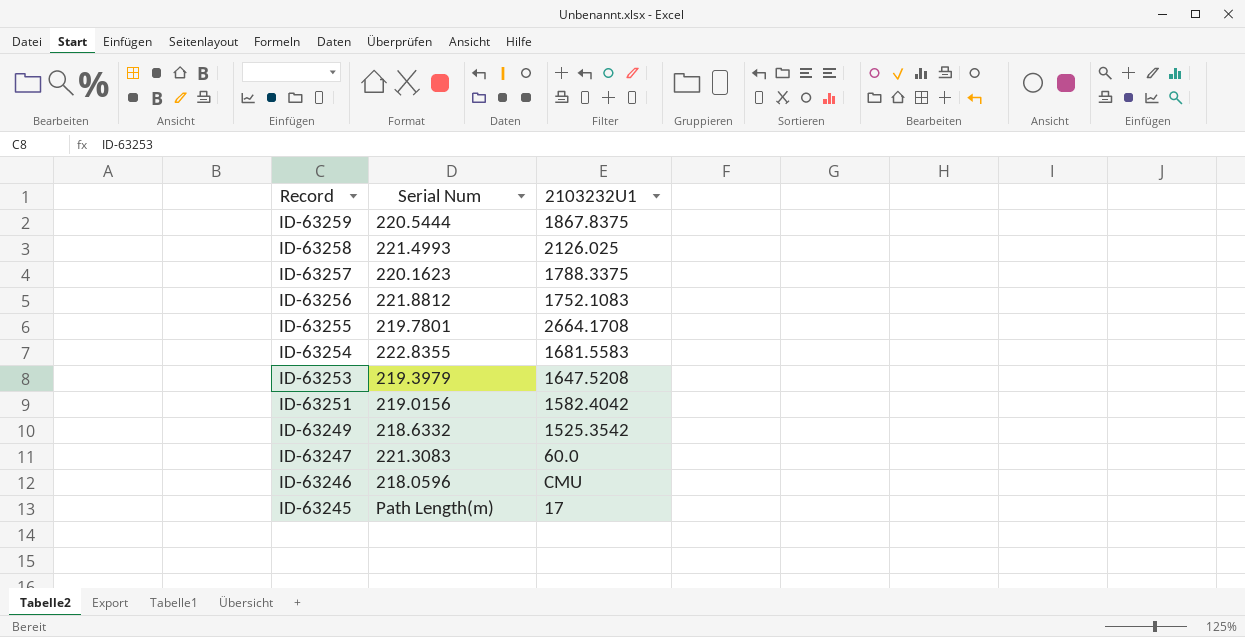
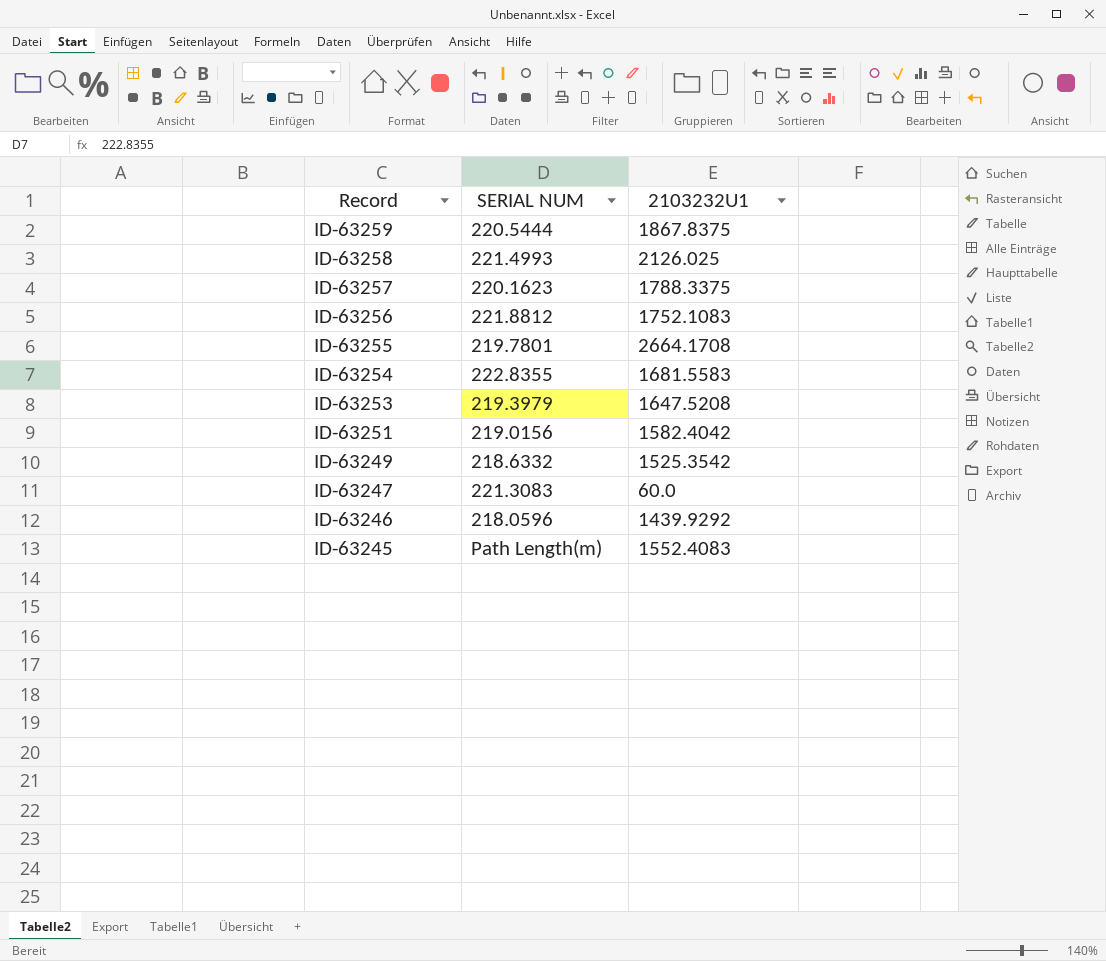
column name: Serial Num -> SERIAL NUM
ID-63246 | 2103232U1: CMU -> 1439.9292
ID-63245 | 2103232U1: 17 -> 1552.4083

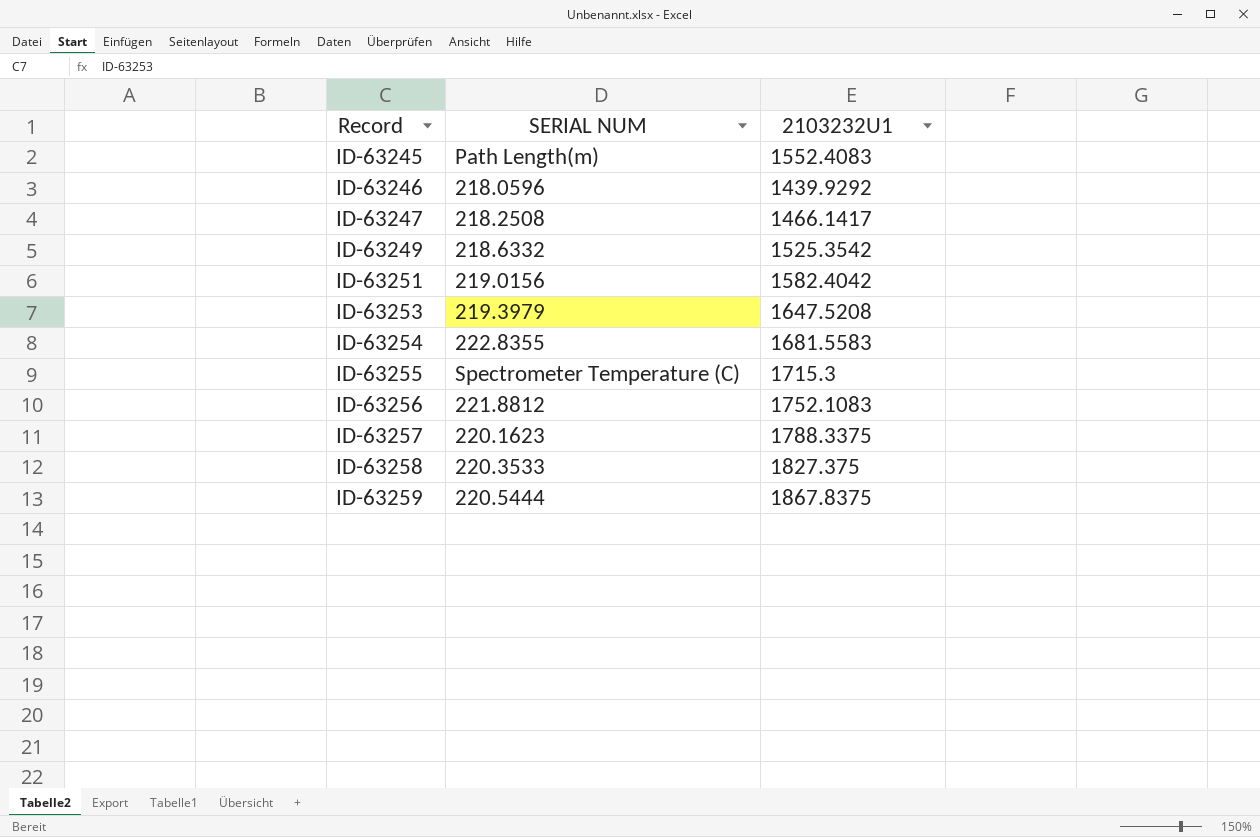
row order: Record descending -> Record ascending
ID-63247 | SERIAL NUM: 221.3083 -> 218.2508
ID-63247 | 2103232U1: 60.0 -> 1466.1417
ID-63255 | SERIAL NUM: 219.7801 -> Spectrometer Temperature (C)
ID-63255 | 2103232U1: 2664.1708 -> 1715.3
ID-63258 | SERIAL NUM: 221.4993 -> 220.3533
ID-63258 | 2103232U1: 2126.025 -> 1827.375

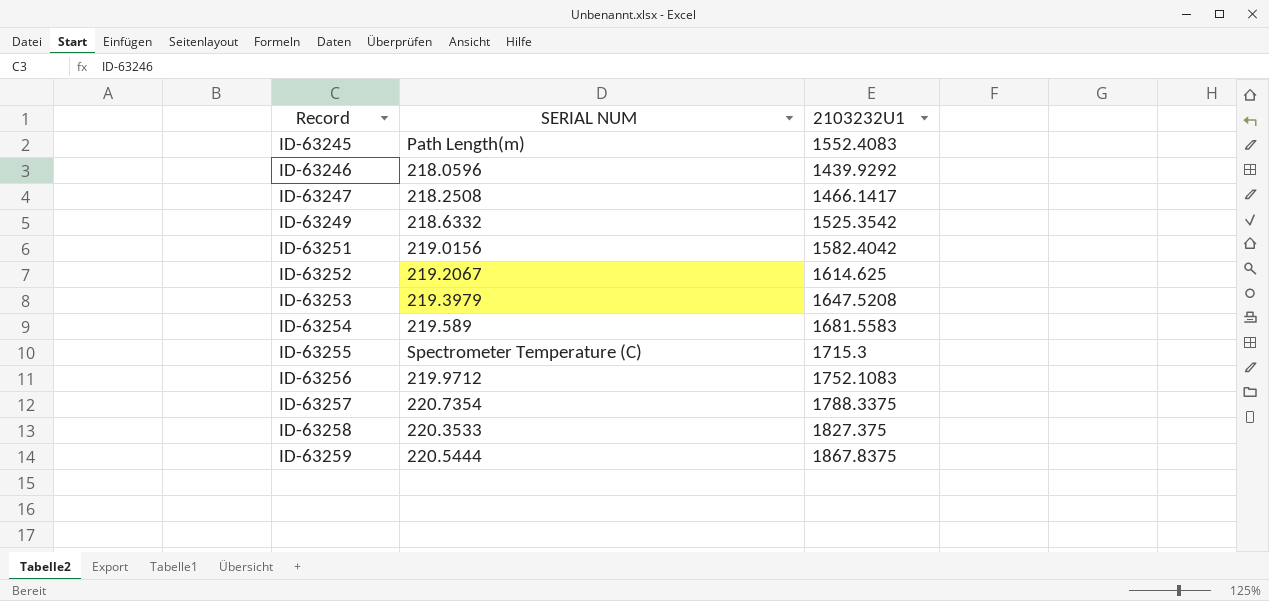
row ID-63252: none -> 219.2067 | 1614.625
ID-63254 | SERIAL NUM: 222.8355 -> 219.589
ID-63256 | SERIAL NUM: 221.8812 -> 219.9712
ID-63257 | SERIAL NUM: 220.1623 -> 220.7354

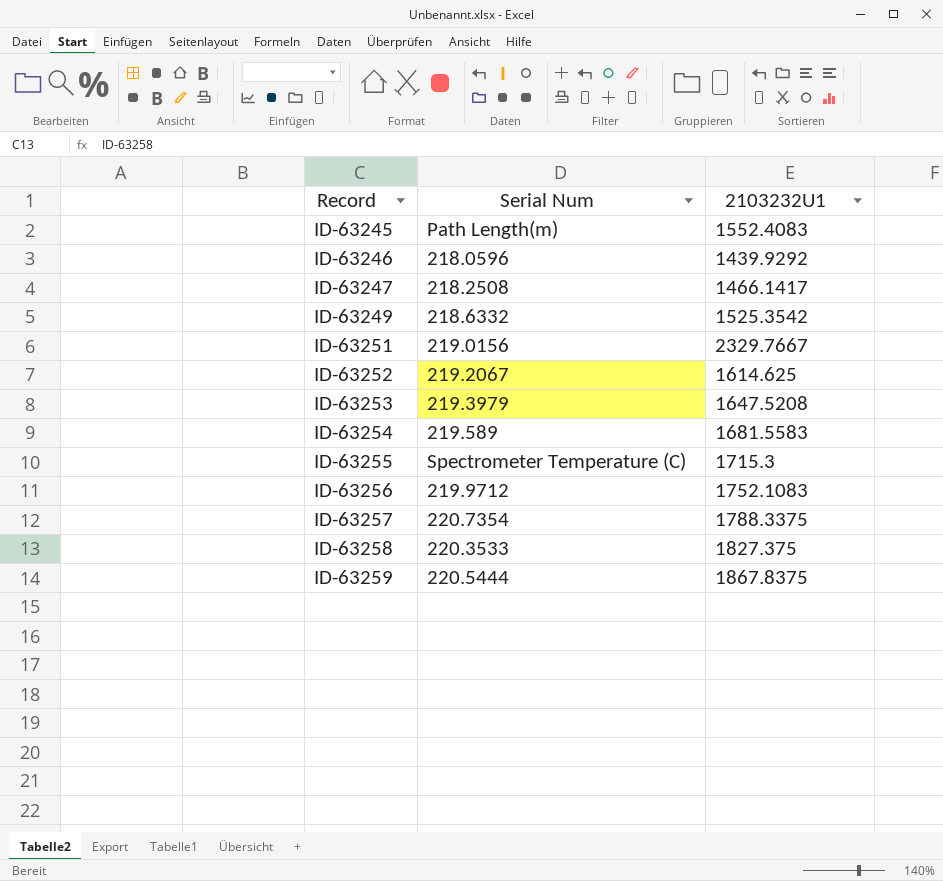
column name: SERIAL NUM -> Serial Num
ID-63251 | 2103232U1: 1582.4042 -> 2329.7667

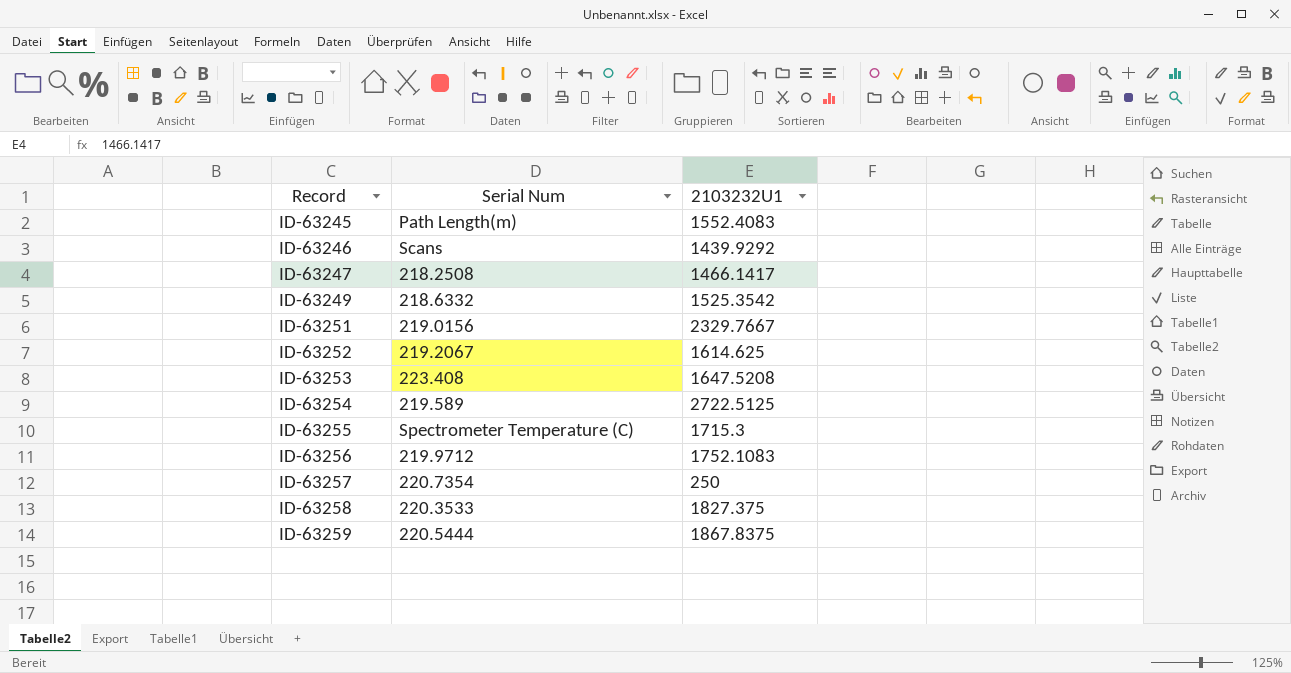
ID-63246 | Serial Num: 218.0596 -> Scans
ID-63253 | Serial Num: 219.3979 -> 223.408
ID-63254 | 2103232U1: 1681.5583 -> 2722.5125
ID-63257 | 2103232U1: 1788.3375 -> 250

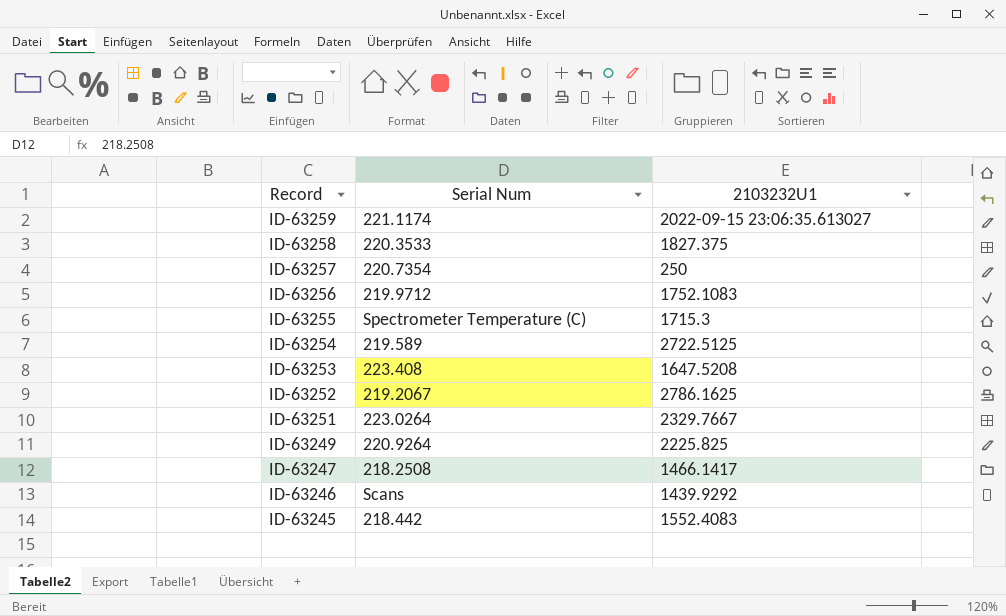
row order: Record ascending -> Record descending
ID-63259 | Serial Num: 220.5444 -> 221.1174
ID-63259 | 2103232U1: 1867.8375 -> 2022-09-15 23:06:35.613027
ID-63252 | 2103232U1: 1614.625 -> 2786.1625
ID-63251 | Serial Num: 219.0156 -> 223.0264
ID-63249 | Serial Num: 218.6332 -> 220.9264
ID-63249 | 2103232U1: 1525.3542 -> 2225.825
ID-63245 | Serial Num: Path Length(m) -> 218.442

